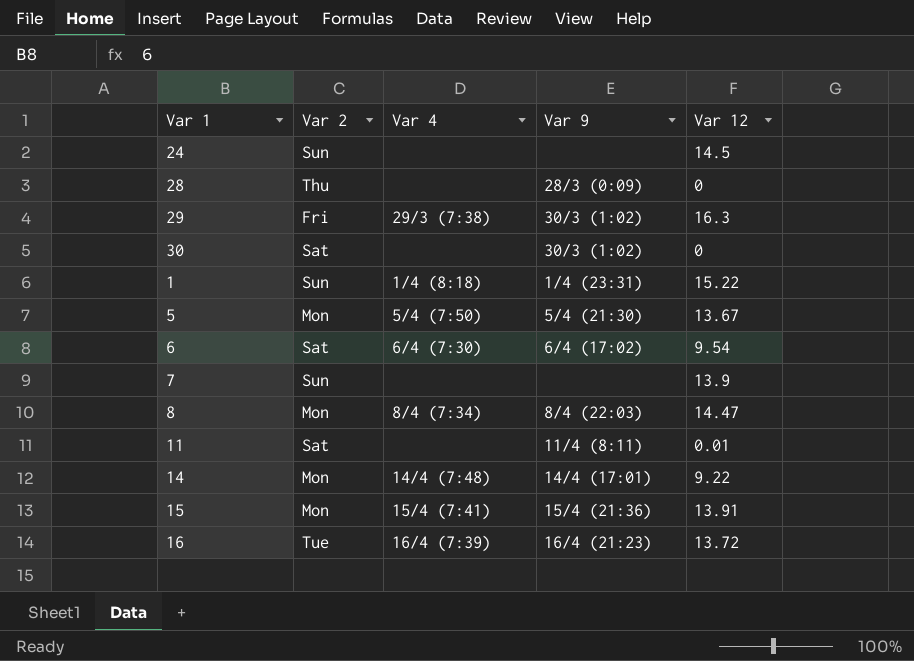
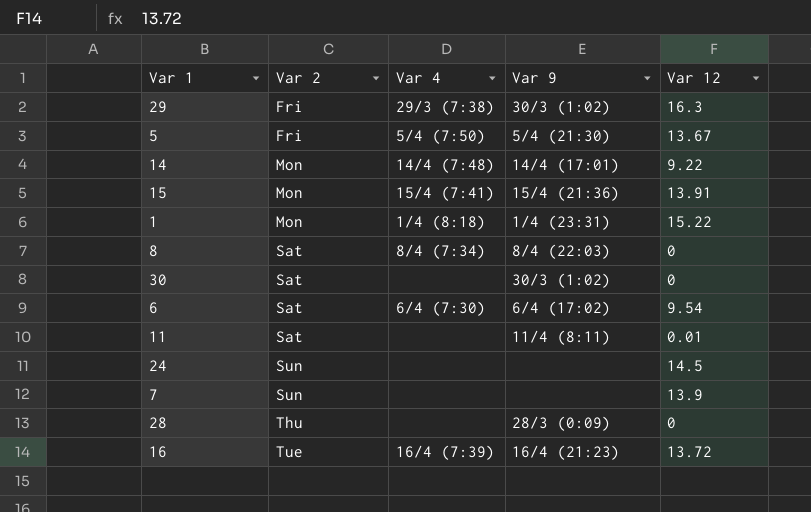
row order: none -> Var 2 ascending
5 | Var 2: Mon -> Fri
1 | Var 2: Sun -> Mon
8 | Var 2: Mon -> Sat
8 | Var 12: 14.47 -> 0

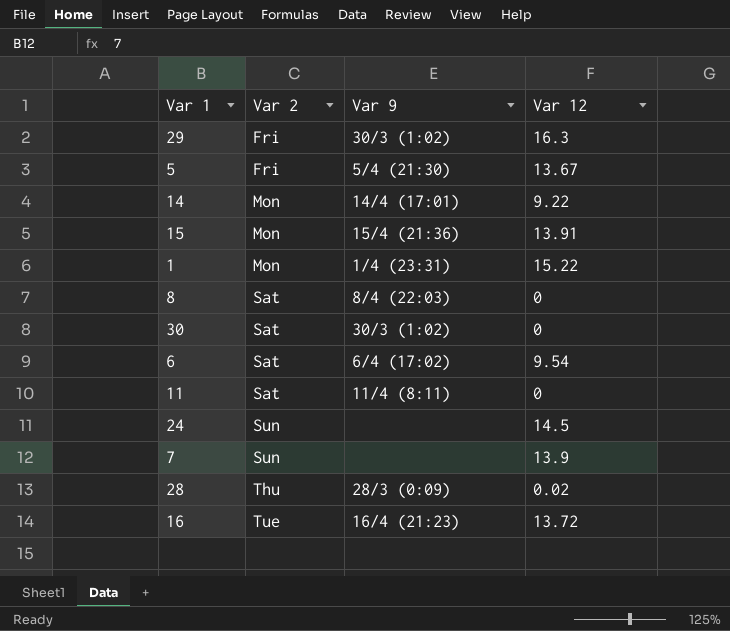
column Var 4 | position: 3 -> none
11 | Var 12: 0.01 -> 0
28 | Var 12: 0 -> 0.02

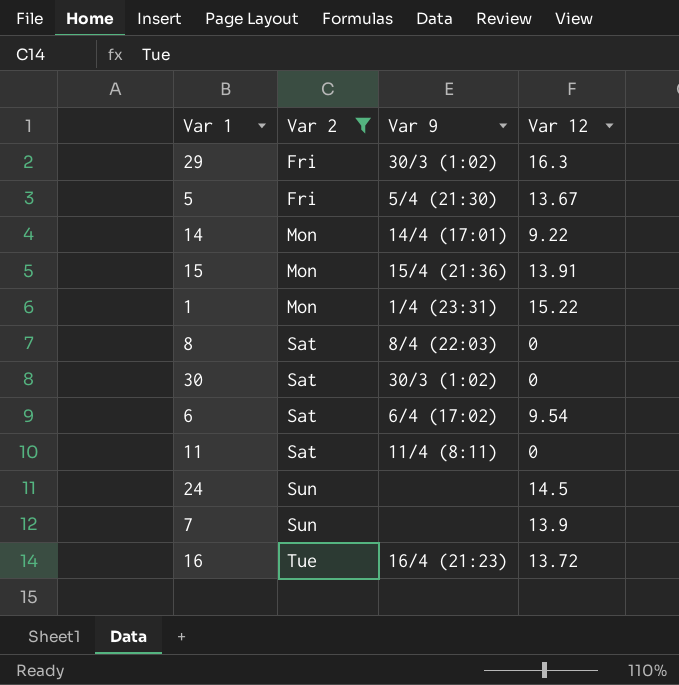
filter: none -> Var 2 != Thu

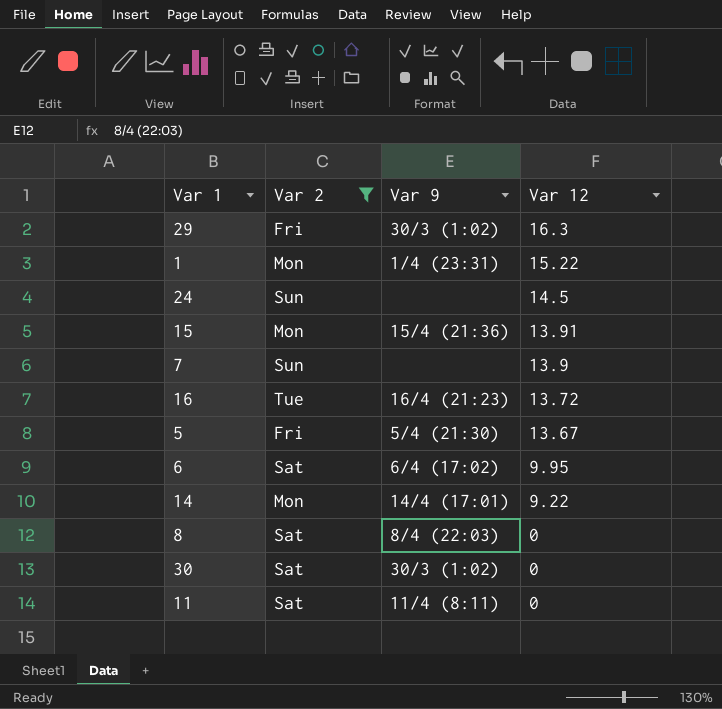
row order: Var 2 ascending -> Var 12 descending
6 | Var 12: 9.54 -> 9.95

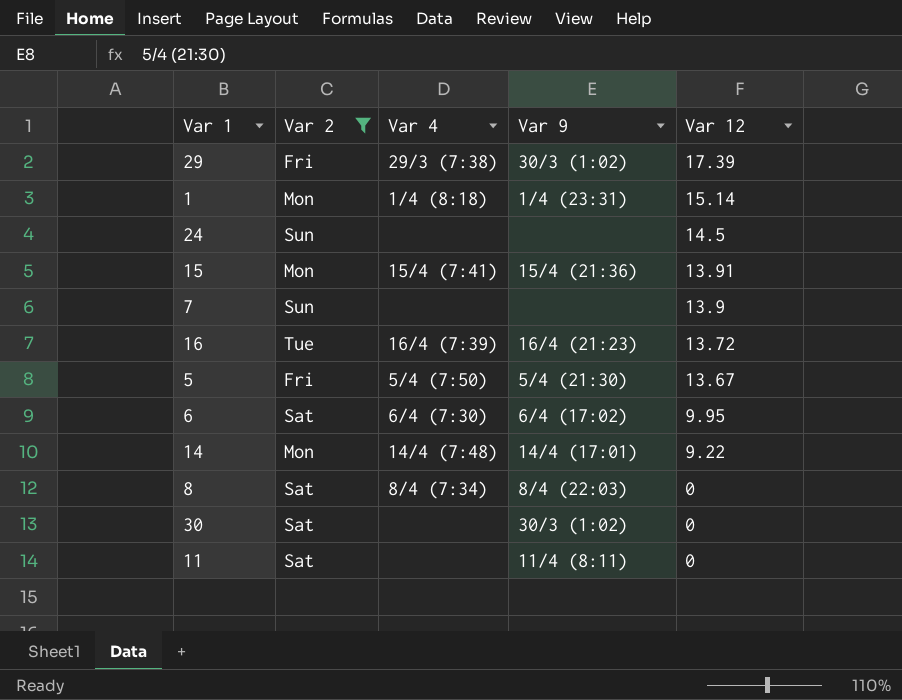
column Var 4 | position: none -> 3
29 | Var 12: 16.3 -> 17.39
1 | Var 12: 15.22 -> 15.14

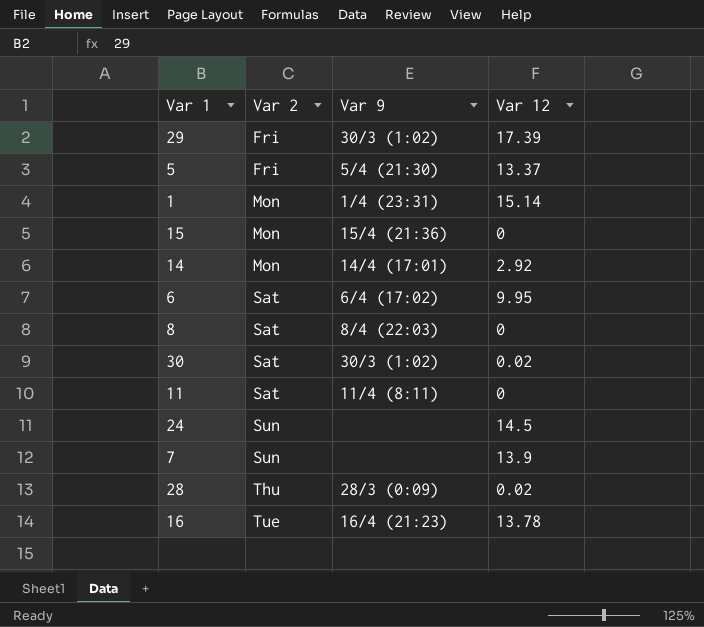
filter: Var 2 != Thu -> none
row order: Var 12 descending -> Var 2 ascending
column Var 4 | position: 3 -> none
5 | Var 12: 13.67 -> 13.37
15 | Var 12: 13.91 -> 0
14 | Var 12: 9.22 -> 2.92
30 | Var 12: 0 -> 0.02
16 | Var 12: 13.72 -> 13.78

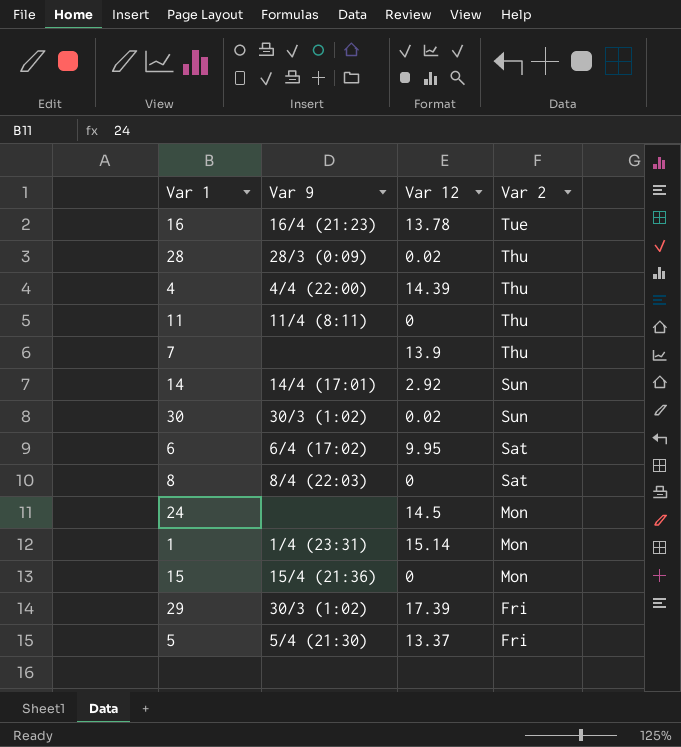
row order: Var 2 ascending -> Var 2 descending
column Var 2 | position: 2 -> 4
row 4: none -> 4/4 (22:00) | 14.39 | Thu
11 | Var 2: Sat -> Thu
7 | Var 2: Sun -> Thu
14 | Var 2: Mon -> Sun
30 | Var 2: Sat -> Sun
24 | Var 2: Sun -> Mon

